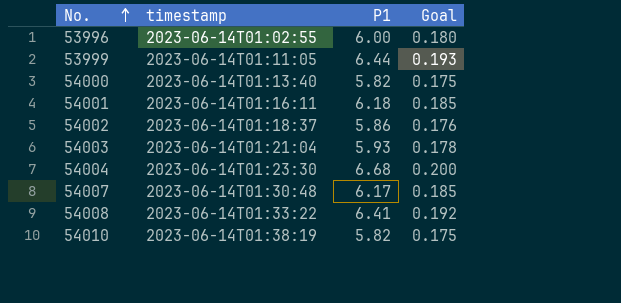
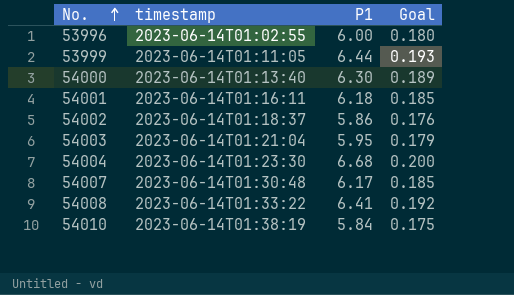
54000 | P1: 5.82 -> 6.30
54000 | Goal: 0.175 -> 0.189
54003 | P1: 5.93 -> 5.95
54003 | Goal: 0.178 -> 0.179
54010 | P1: 5.82 -> 5.84

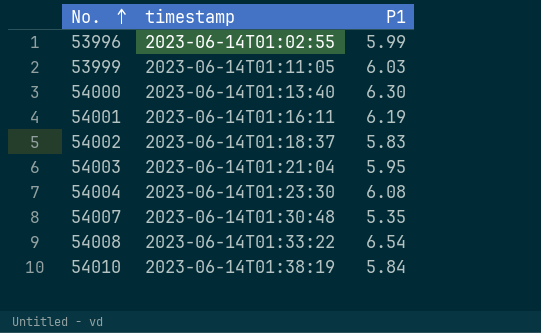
column Goal | formula: [P1] * 0.03 -> none
53996 | P1: 6.00 -> 5.99
53999 | P1: 6.44 -> 6.03
54001 | P1: 6.18 -> 6.19
54002 | P1: 5.86 -> 5.83
54004 | P1: 6.68 -> 6.08
54007 | P1: 6.17 -> 5.35
54008 | P1: 6.41 -> 6.54

